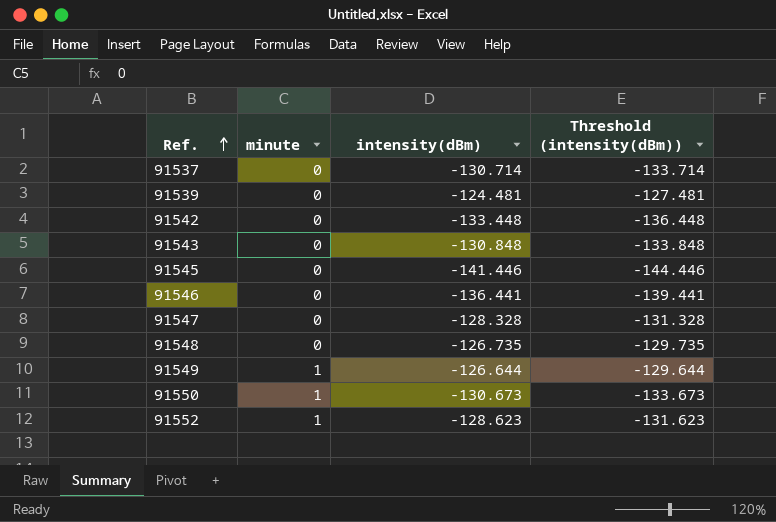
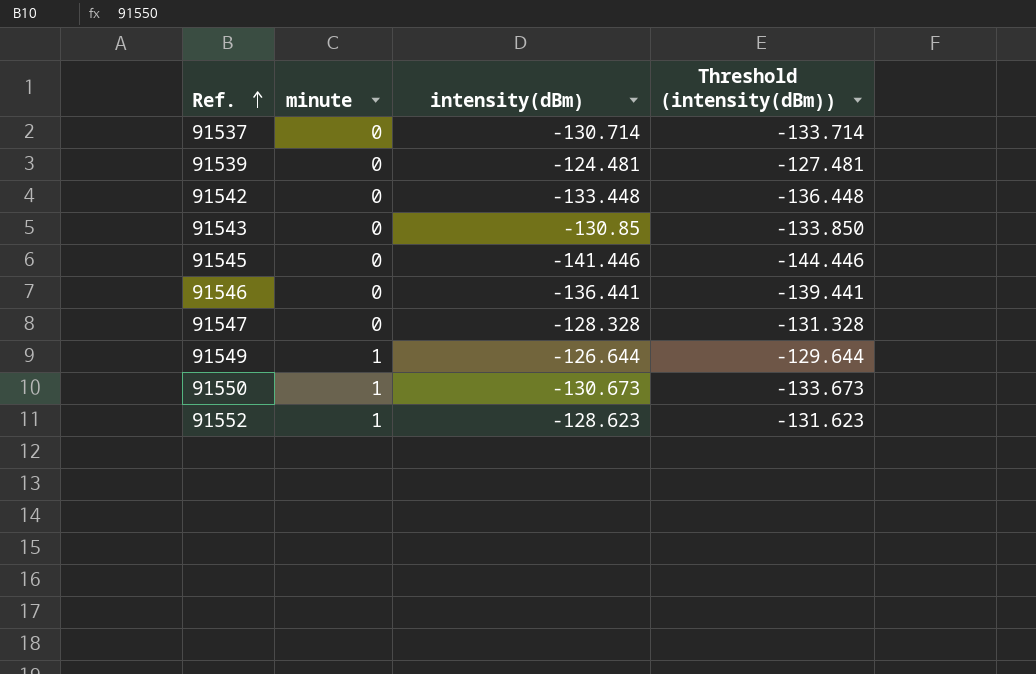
row 91548: 0 | -126.735 | -129.735 -> none
91543 | intensity(dBm): -130.848 -> -130.85
91543 | Threshold (intensity(dBm)): -133.848 -> -133.850

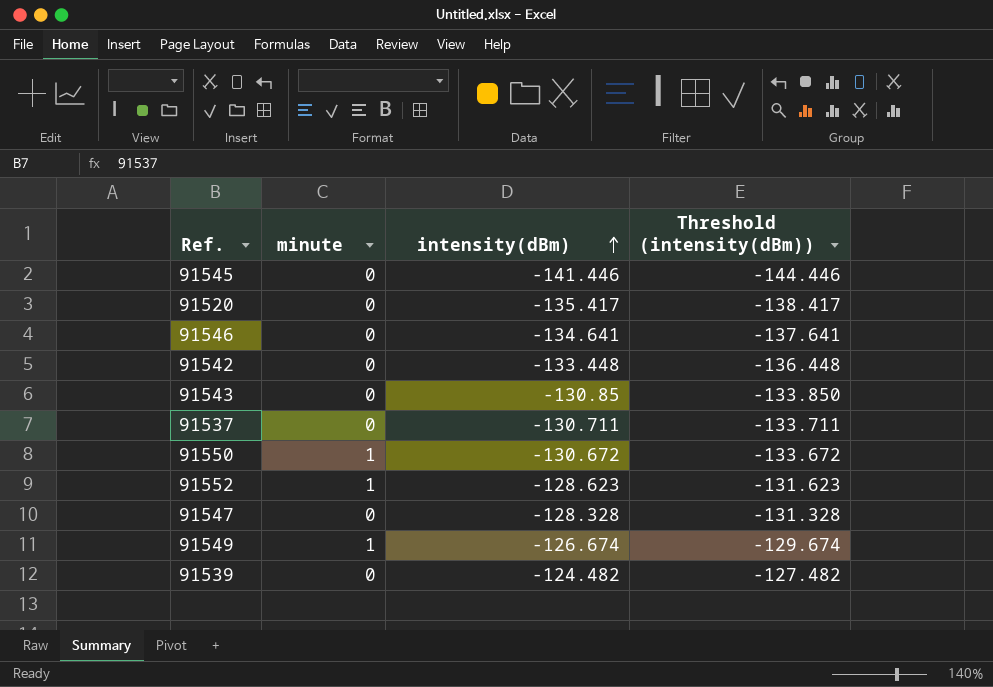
row order: Ref. ascending -> intensity(dBm) ascending
row 91520: none -> 0 | -135.417 | -138.417
91546 | intensity(dBm): -136.441 -> -134.641
91546 | Threshold (intensity(dBm)): -139.441 -> -137.641
91537 | intensity(dBm): -130.714 -> -130.711
91537 | Threshold (intensity(dBm)): -133.714 -> -133.711
91550 | intensity(dBm): -130.673 -> -130.672
91550 | Threshold (intensity(dBm)): -133.673 -> -133.672
91549 | intensity(dBm): -126.644 -> -126.674
91549 | Threshold (intensity(dBm)): -129.644 -> -129.674
91539 | intensity(dBm): -124.481 -> -124.482
91539 | Threshold (intensity(dBm)): -127.481 -> -127.482

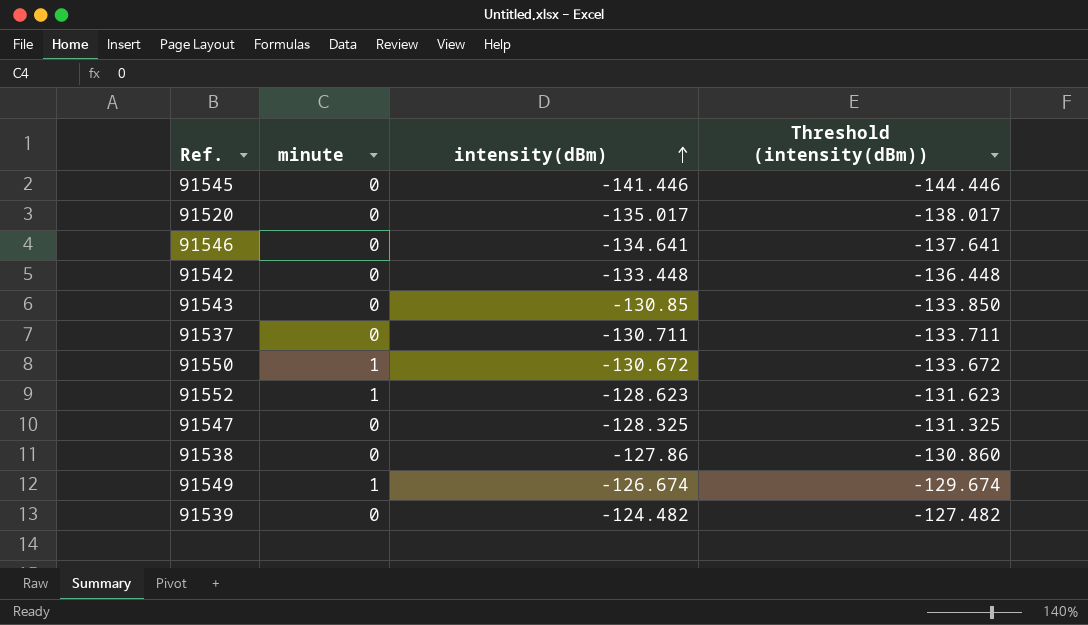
91520 | intensity(dBm): -135.417 -> -135.017
91520 | Threshold (intensity(dBm)): -138.417 -> -138.017
91547 | intensity(dBm): -128.328 -> -128.325
91547 | Threshold (intensity(dBm)): -131.328 -> -131.325
row 91538: none -> 0 | -127.86 | -130.860

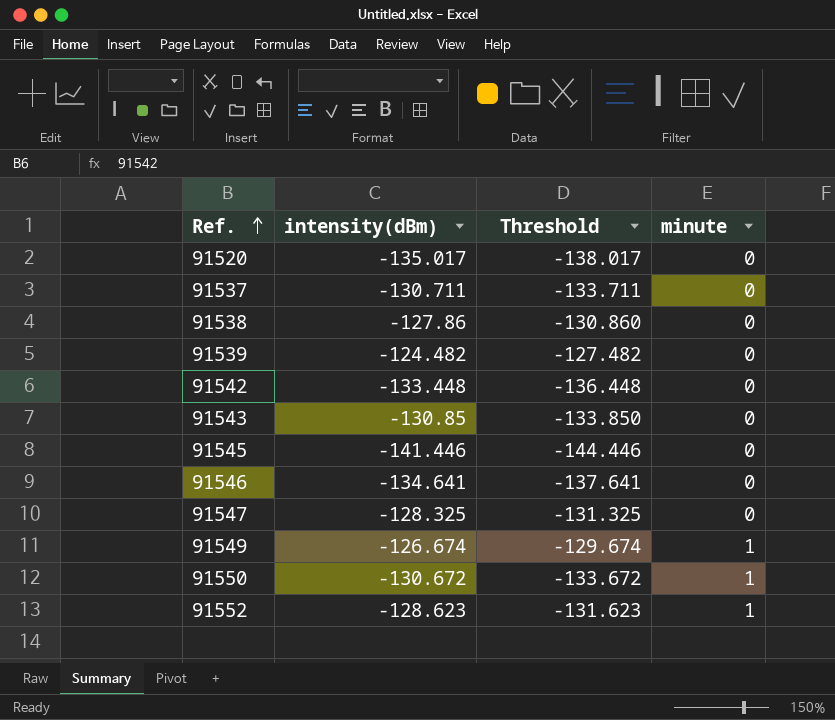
row order: intensity(dBm) ascending -> Ref. ascending
column name: Threshold (intensity(dBm)) -> Threshold
column minute | position: 2 -> 4

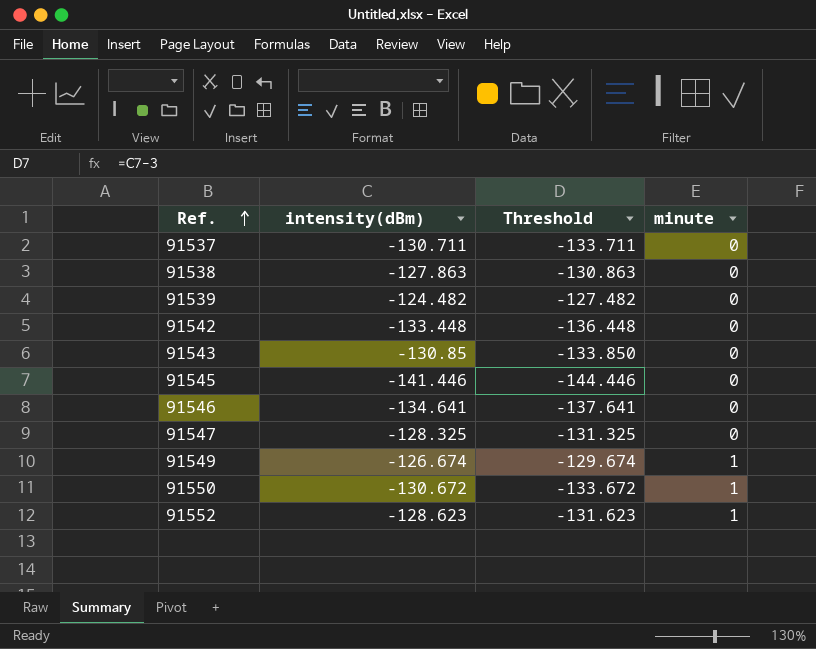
row 91520: -135.017 | -138.017 | 0 -> none
91538 | intensity(dBm): -127.86 -> -127.863
91538 | Threshold: -130.860 -> -130.863

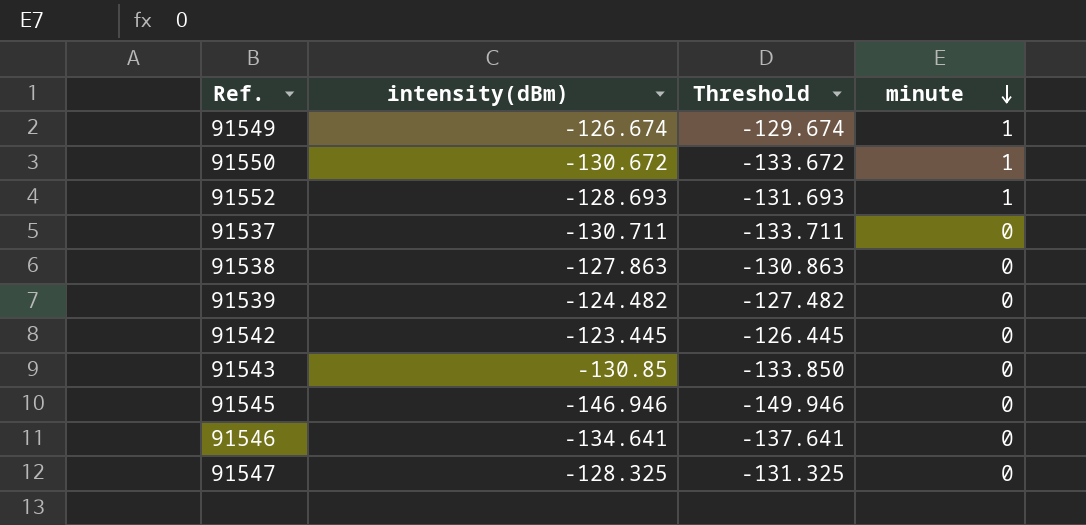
row order: Ref. ascending -> minute descending
91552 | intensity(dBm): -128.623 -> -128.693
91552 | Threshold: -131.623 -> -131.693
91542 | intensity(dBm): -133.448 -> -123.445
91542 | Threshold: -136.448 -> -126.445
91545 | intensity(dBm): -141.446 -> -146.946
91545 | Threshold: -144.446 -> -149.946

